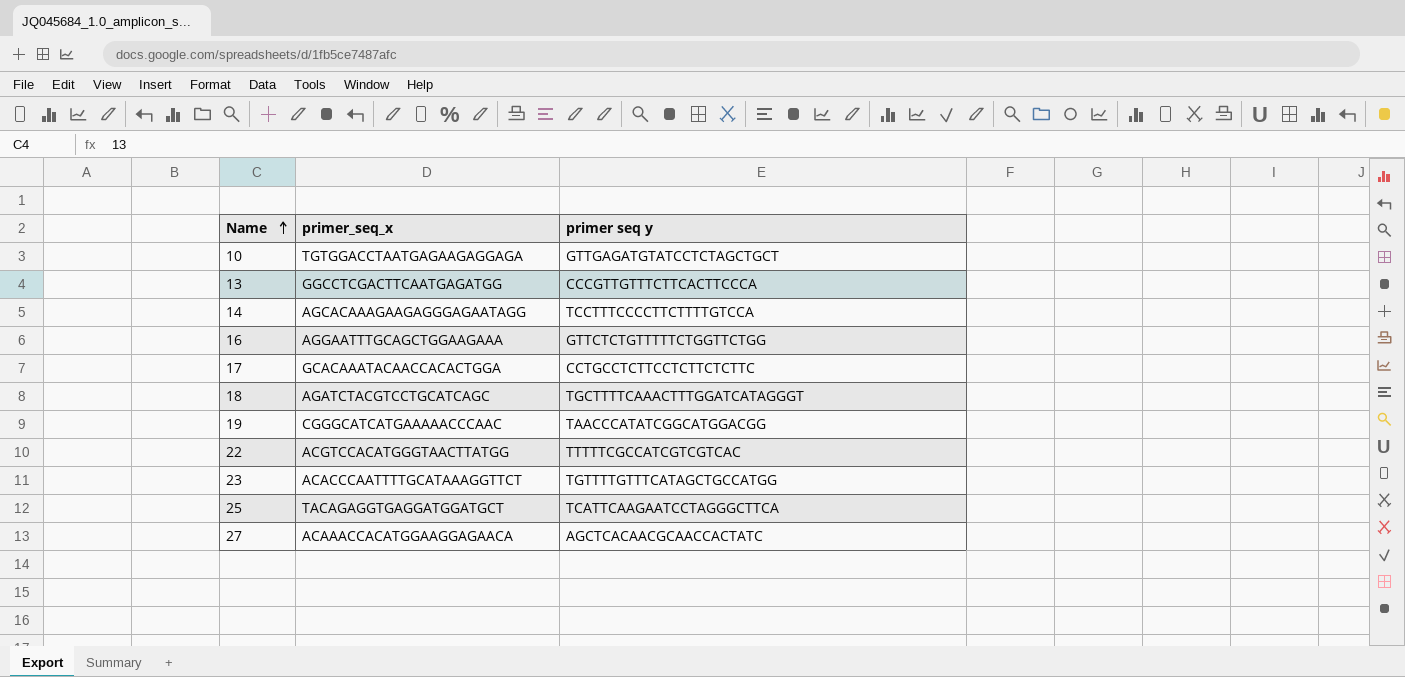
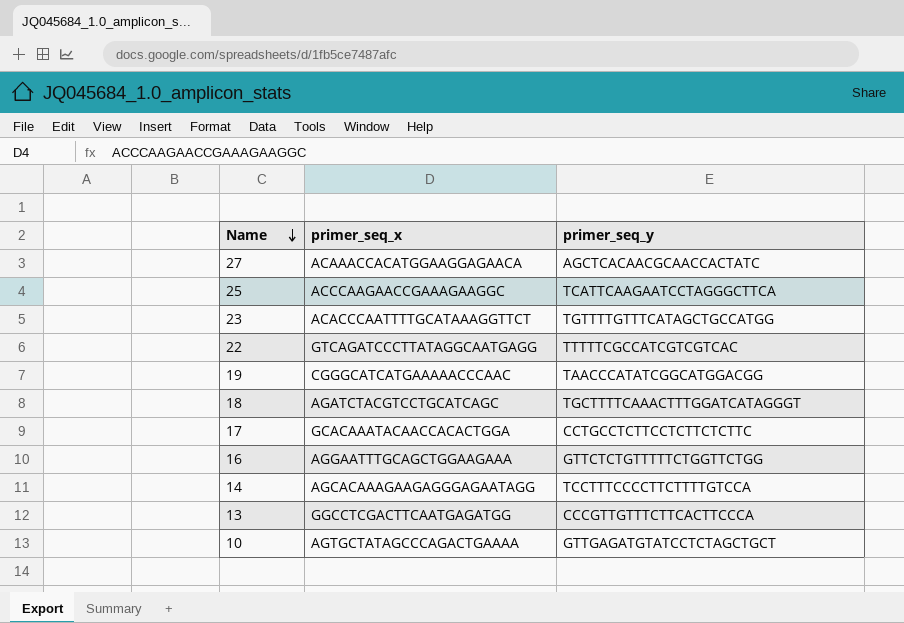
row order: Name ascending -> Name descending
column name: primer seq y -> primer_seq_y
25 | primer_seq_x: TACAGAGGTGAGGATGGATGCT -> ACCCAAGAACCGAAAGAAGGC
22 | primer_seq_x: ACGTCCACATGGGTAACTTATGG -> GTCAGATCCCTTATAGGCAATGAGG
10 | primer_seq_x: TGTGGACCTAATGAGAAGAGGAGA -> AGTGCTATAGCCCAGACTGAAAA

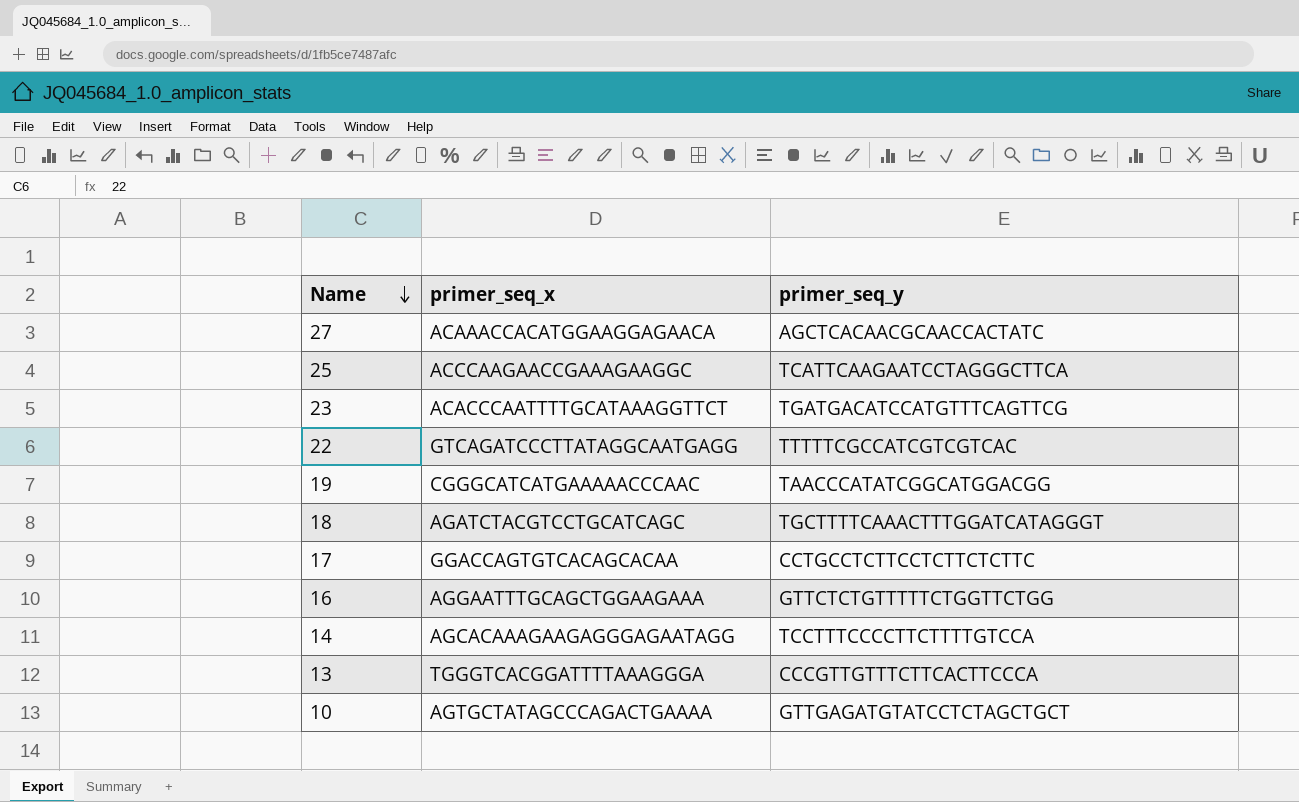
23 | primer_seq_y: TGTTTTGTTTCATAGCTGCCATGG -> TGATGACATCCATGTTTCAGTTCG
17 | primer_seq_x: GCACAAATACAACCACACTGGA -> GGACCAGTGTCACAGCACAA
13 | primer_seq_x: GGCCTCGACTTCAATGAGATGG -> TGGGTCACGGATTTTAAAGGGA

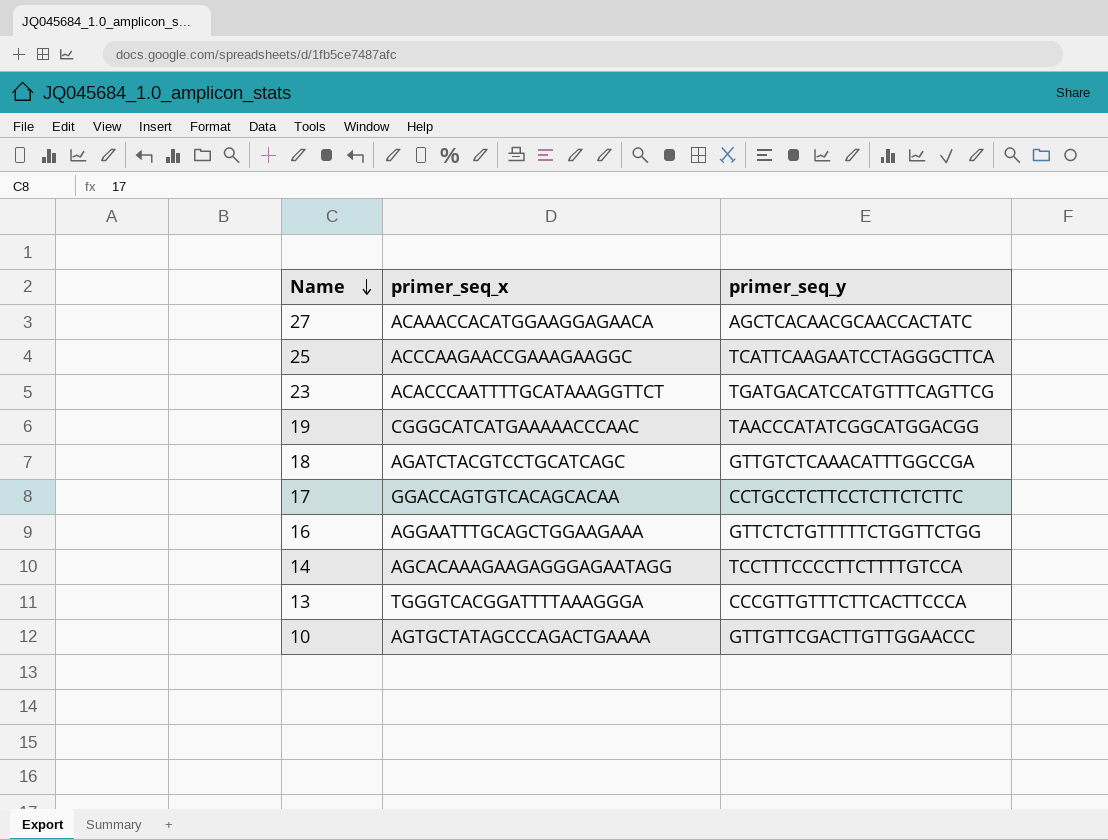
row 22: GTCAGATCCCTTATAGGCAATGAGG | TTTTTCGCCATCGTCGTCAC -> none
18 | primer_seq_y: TGCTTTTCAAACTTTGGATCATAGGGT -> GTTGTCTCAAACATTTGGCCGA
10 | primer_seq_y: GTTGAGATGTATCCTCTAGCTGCT -> GTTGTTCGACTTGTTGGAACCC

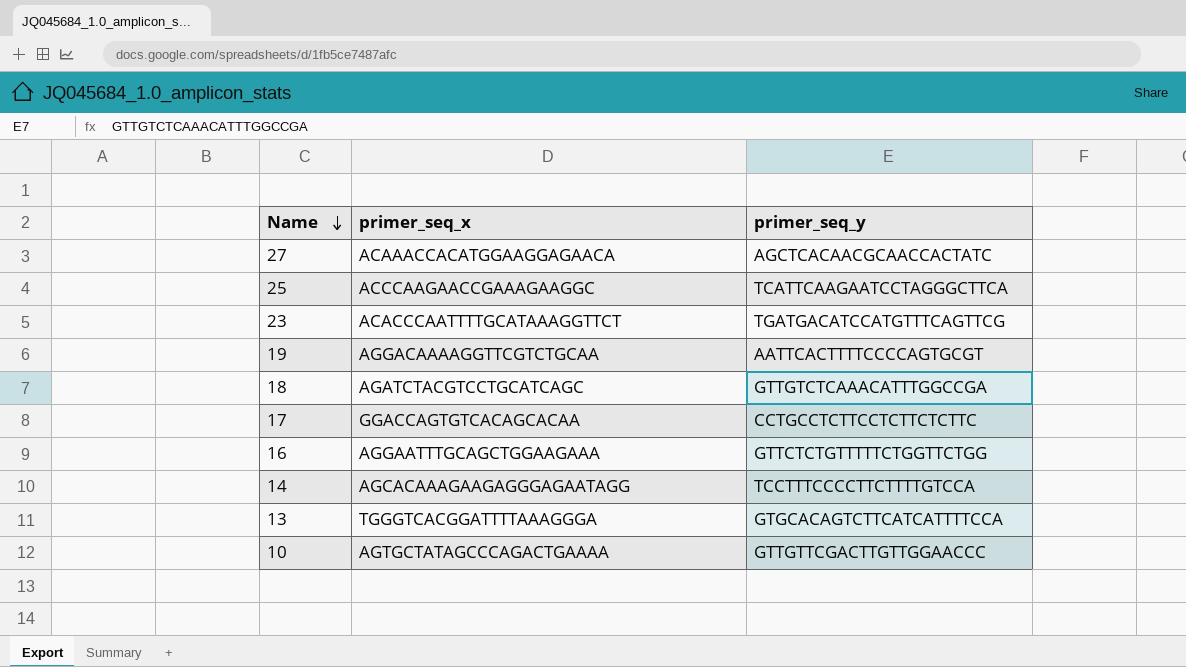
19 | primer_seq_x: CGGGCATCATGAAAAACCCAAC -> AGGACAAAAGGTTCGTCTGCAA
19 | primer_seq_y: TAACCCATATCGGCATGGACGG -> AATTCACTTTTCCCCAGTGCGT
13 | primer_seq_y: CCCGTTGTTTCTTCACTTCCCA -> GTGCACAGTCTTCATCATTTTCCA

